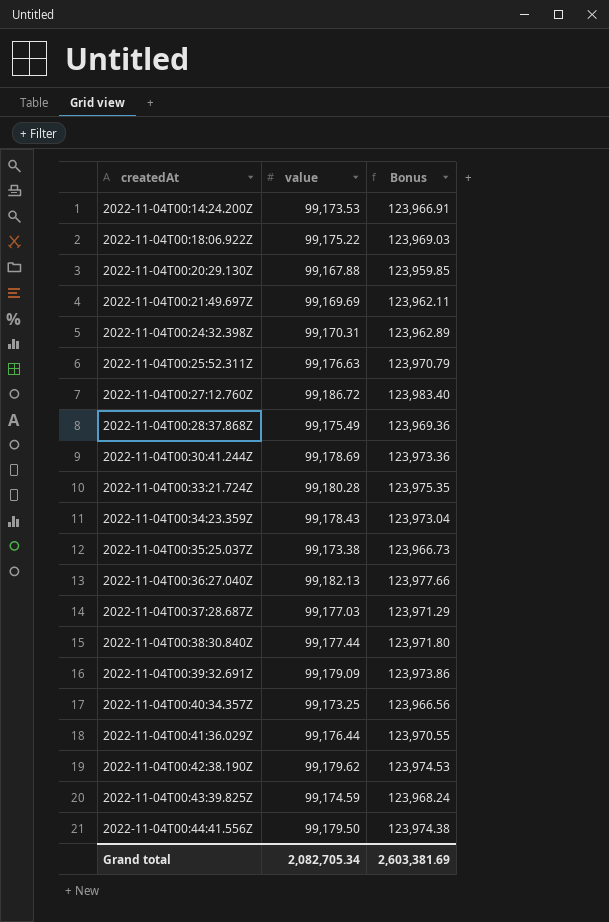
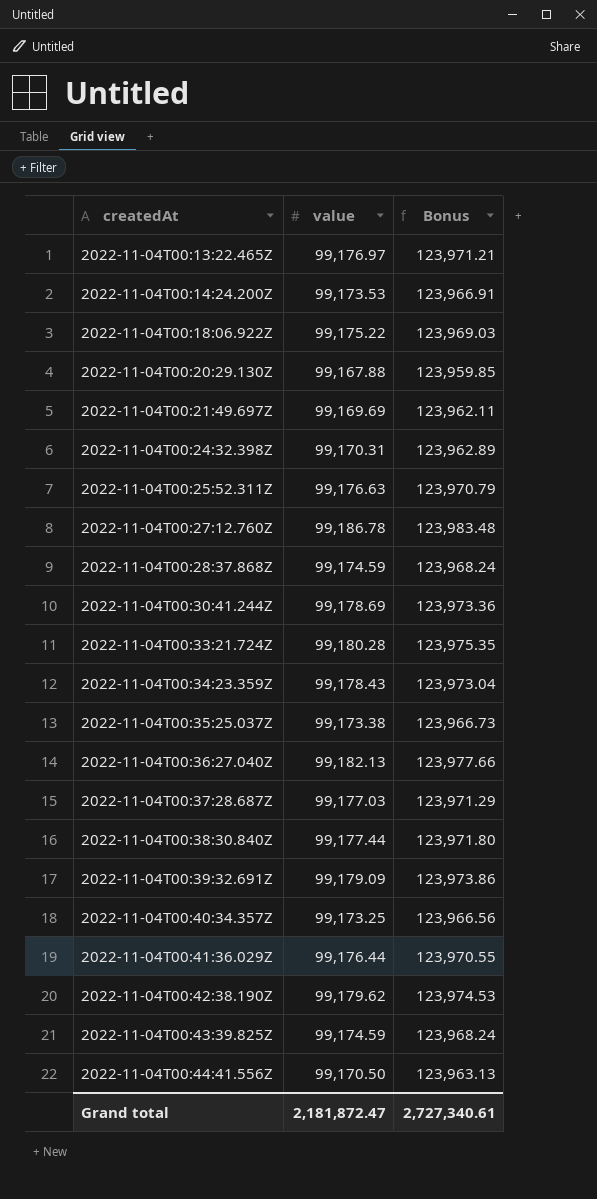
row 2022-11-04T00:13:22.465Z: none -> 99,176.97 | 123,971.21
2022-11-04T00:27:12.760Z | value: 99,186.72 -> 99,186.78
2022-11-04T00:27:12.760Z | Bonus: 123,983.40 -> 123,983.48
2022-11-04T00:28:37.868Z | value: 99,175.49 -> 99,174.59
2022-11-04T00:28:37.868Z | Bonus: 123,969.36 -> 123,968.24
2022-11-04T00:44:41.556Z | value: 99,179.50 -> 99,170.50
2022-11-04T00:44:41.556Z | Bonus: 123,974.38 -> 123,963.13
Grand total | value: 2,082,705.34 -> 2,181,872.47
Grand total | Bonus: 2,603,381.69 -> 2,727,340.61

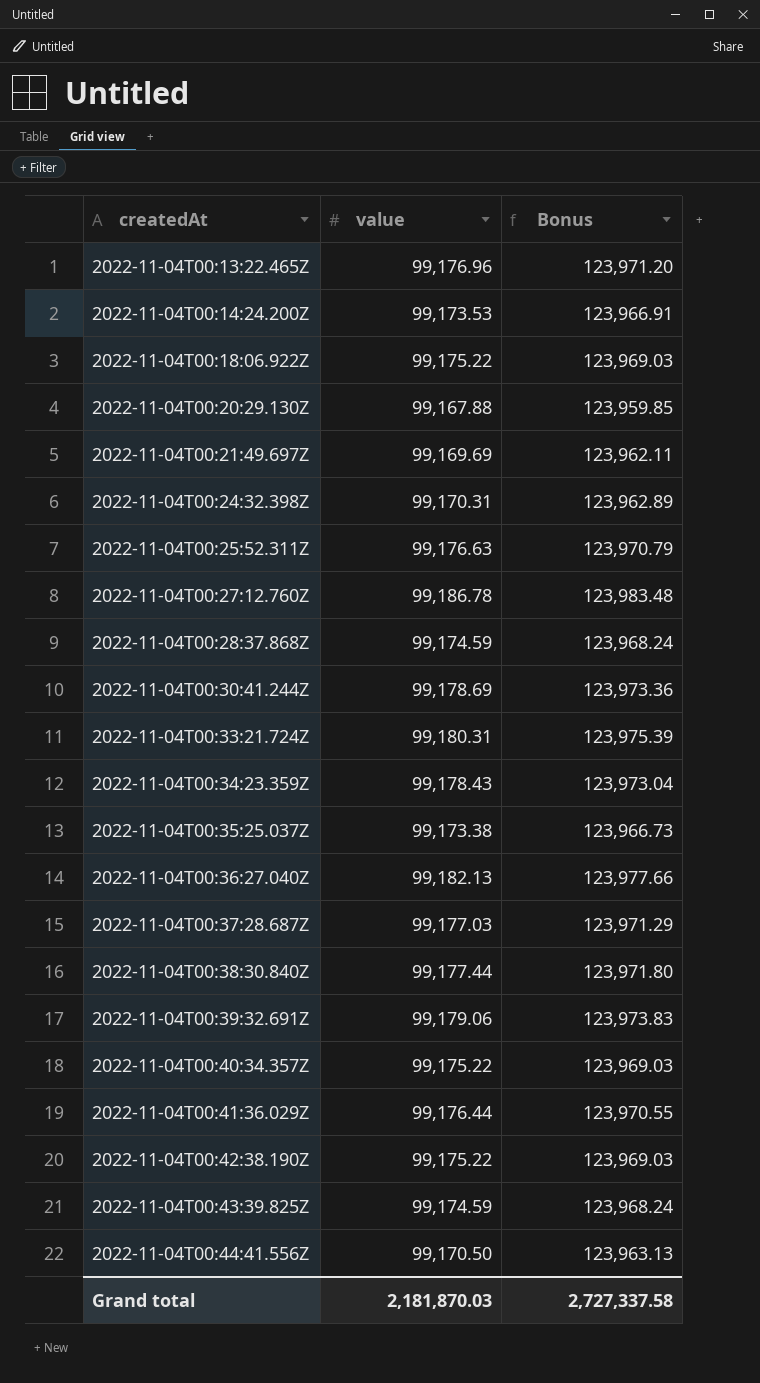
2022-11-04T00:13:22.465Z | value: 99,176.97 -> 99,176.96
2022-11-04T00:13:22.465Z | Bonus: 123,971.21 -> 123,971.20
2022-11-04T00:33:21.724Z | value: 99,180.28 -> 99,180.31
2022-11-04T00:33:21.724Z | Bonus: 123,975.35 -> 123,975.39
2022-11-04T00:39:32.691Z | value: 99,179.09 -> 99,179.06
2022-11-04T00:39:32.691Z | Bonus: 123,973.86 -> 123,973.83
2022-11-04T00:40:34.357Z | value: 99,173.25 -> 99,175.22
2022-11-04T00:40:34.357Z | Bonus: 123,966.56 -> 123,969.03
2022-11-04T00:42:38.190Z | value: 99,179.62 -> 99,175.22
2022-11-04T00:42:38.190Z | Bonus: 123,974.53 -> 123,969.03
Grand total | value: 2,181,872.47 -> 2,181,870.03
Grand total | Bonus: 2,727,340.61 -> 2,727,337.58

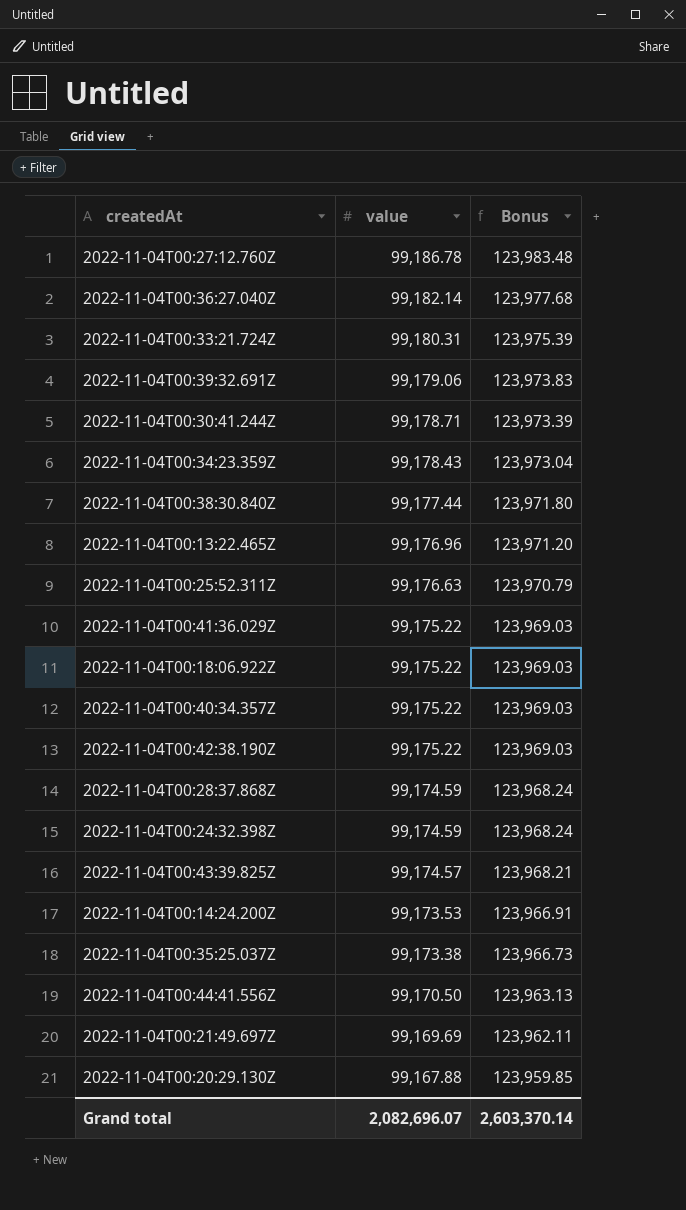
row order: createdAt ascending -> value descending
row 2022-11-04T00:37:28.687Z: 99,177.03 | 123,971.29 -> none
2022-11-04T00:36:27.040Z | value: 99,182.13 -> 99,182.14
2022-11-04T00:36:27.040Z | Bonus: 123,977.66 -> 123,977.68
2022-11-04T00:30:41.244Z | value: 99,178.69 -> 99,178.71
2022-11-04T00:30:41.244Z | Bonus: 123,973.36 -> 123,973.39
2022-11-04T00:41:36.029Z | value: 99,176.44 -> 99,175.22
2022-11-04T00:41:36.029Z | Bonus: 123,970.55 -> 123,969.03
2022-11-04T00:24:32.398Z | value: 99,170.31 -> 99,174.59
2022-11-04T00:24:32.398Z | Bonus: 123,962.89 -> 123,968.24
2022-11-04T00:43:39.825Z | value: 99,174.59 -> 99,174.57
2022-11-04T00:43:39.825Z | Bonus: 123,968.24 -> 123,968.21
Grand total | value: 2,181,870.03 -> 2,082,696.07
Grand total | Bonus: 2,727,337.58 -> 2,603,370.14

